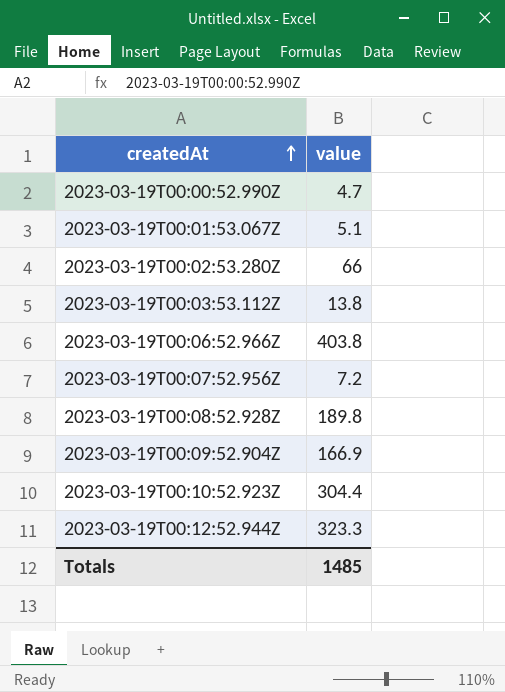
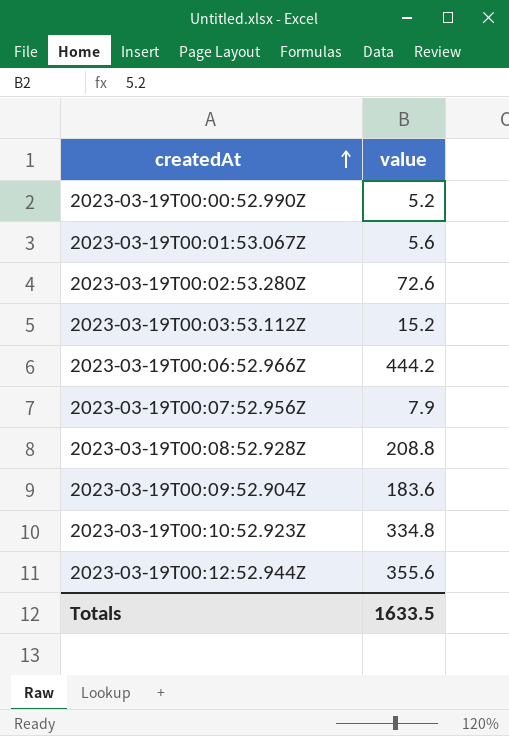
2023-03-19T00:00:52.990Z | value: 4.7 -> 5.2
2023-03-19T00:01:53.067Z | value: 5.1 -> 5.6
2023-03-19T00:02:53.280Z | value: 66 -> 72.6
2023-03-19T00:03:53.112Z | value: 13.8 -> 15.2
2023-03-19T00:06:52.966Z | value: 403.8 -> 444.2
2023-03-19T00:07:52.956Z | value: 7.2 -> 7.9
2023-03-19T00:08:52.928Z | value: 189.8 -> 208.8
2023-03-19T00:09:52.904Z | value: 166.9 -> 183.6
2023-03-19T00:10:52.923Z | value: 304.4 -> 334.8
2023-03-19T00:12:52.944Z | value: 323.3 -> 355.6
Totals | value: 1485 -> 1633.5

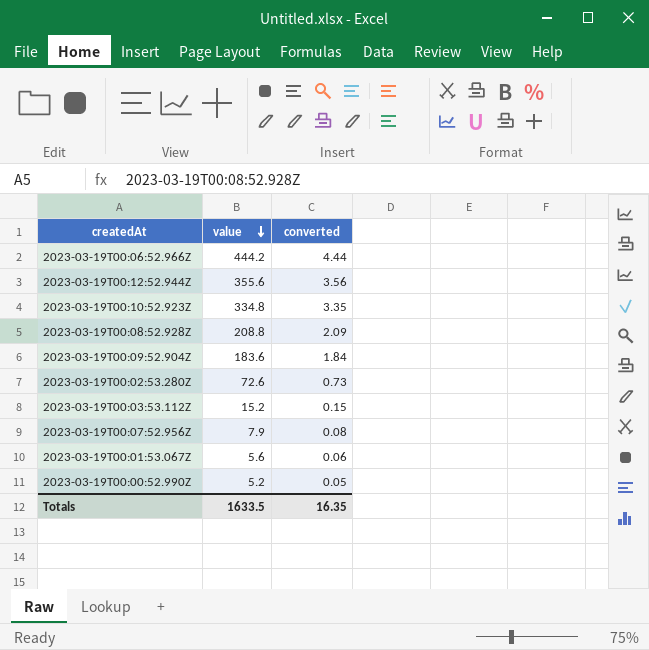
row order: createdAt ascending -> value descending
column converted | formula: none -> [value] * 0.01

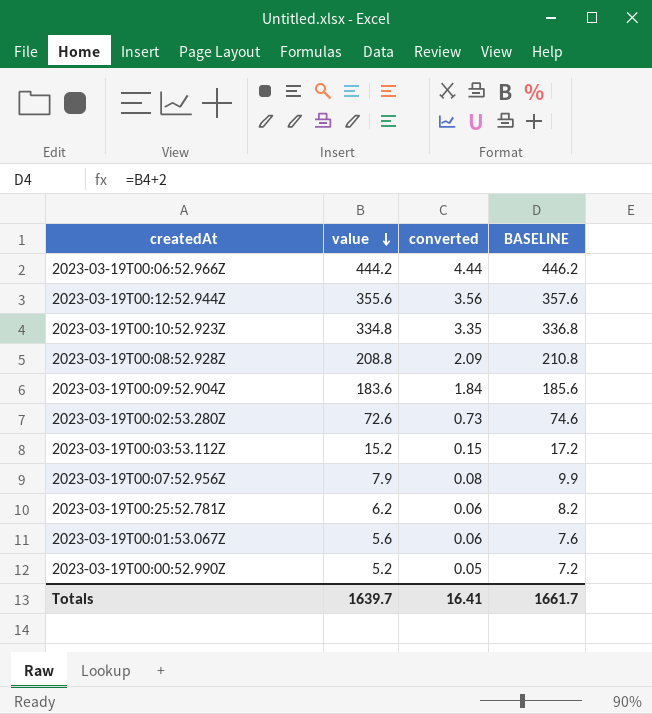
column BASELINE | formula: none -> [value] + 2
row 2023-03-19T00:25:52.781Z: none -> 6.2 | 0.06 | 8.2
Totals | value: 1633.5 -> 1639.7
Totals | converted: 16.35 -> 16.41

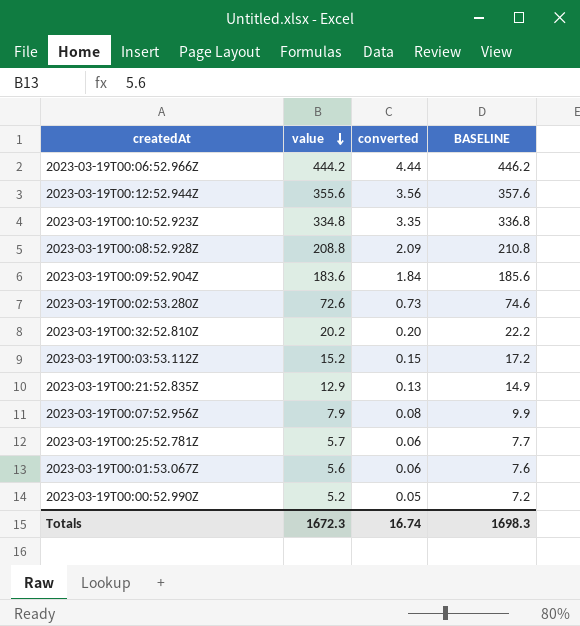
row 2023-03-19T00:32:52.810Z: none -> 20.2 | 0.20 | 22.2
row 2023-03-19T00:21:52.835Z: none -> 12.9 | 0.13 | 14.9
2023-03-19T00:25:52.781Z | value: 6.2 -> 5.7
2023-03-19T00:25:52.781Z | BASELINE: 8.2 -> 7.7
Totals | value: 1639.7 -> 1672.3
Totals | converted: 16.41 -> 16.74
Totals | BASELINE: 1661.7 -> 1698.3

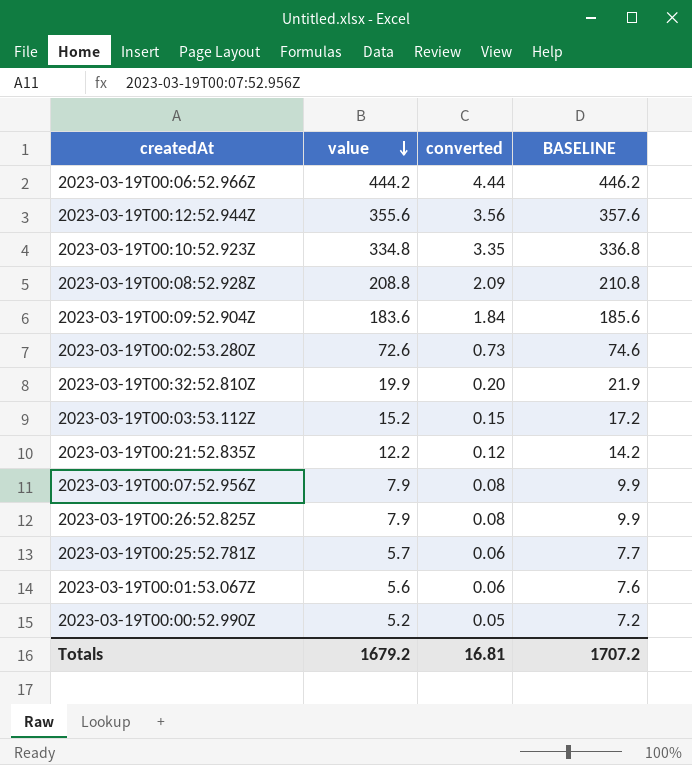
2023-03-19T00:32:52.810Z | value: 20.2 -> 19.9
2023-03-19T00:32:52.810Z | BASELINE: 22.2 -> 21.9
2023-03-19T00:21:52.835Z | value: 12.9 -> 12.2
2023-03-19T00:21:52.835Z | converted: 0.13 -> 0.12
2023-03-19T00:21:52.835Z | BASELINE: 14.9 -> 14.2
row 2023-03-19T00:26:52.825Z: none -> 7.9 | 0.08 | 9.9
Totals | value: 1672.3 -> 1679.2
Totals | converted: 16.74 -> 16.81
Totals | BASELINE: 1698.3 -> 1707.2

